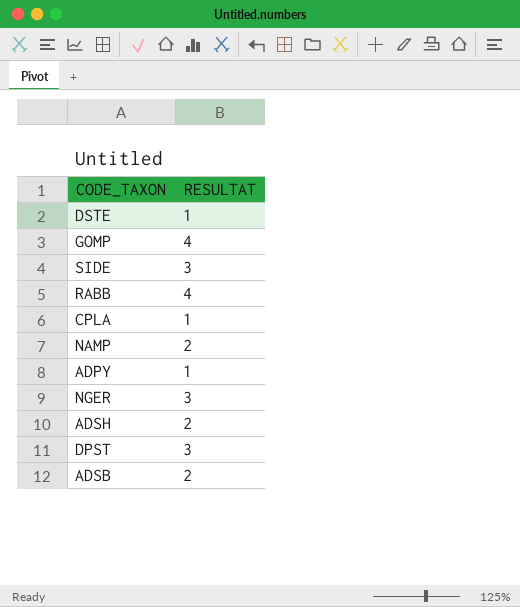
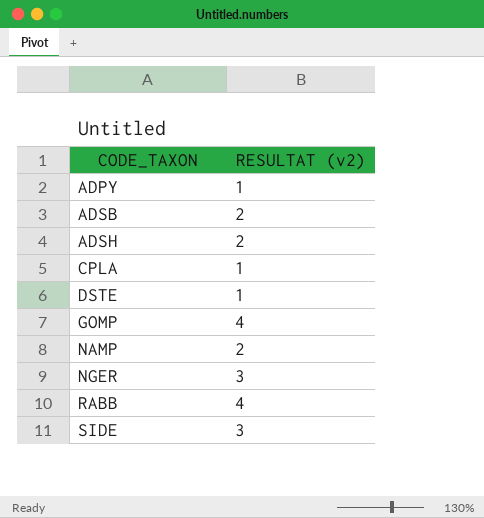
row order: none -> CODE_TAXON ascending
column name: RESULTAT -> RESULTAT (v2)
row DPST: 3 -> none

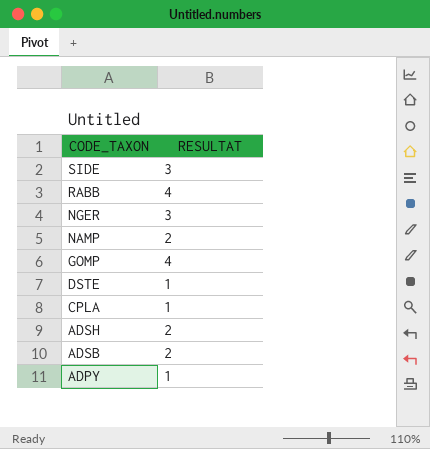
row order: CODE_TAXON ascending -> CODE_TAXON descending
column name: RESULTAT (v2) -> RESULTAT

